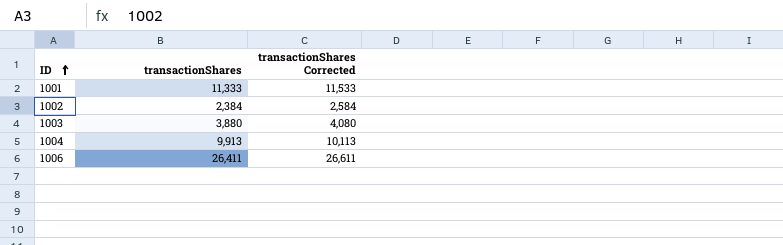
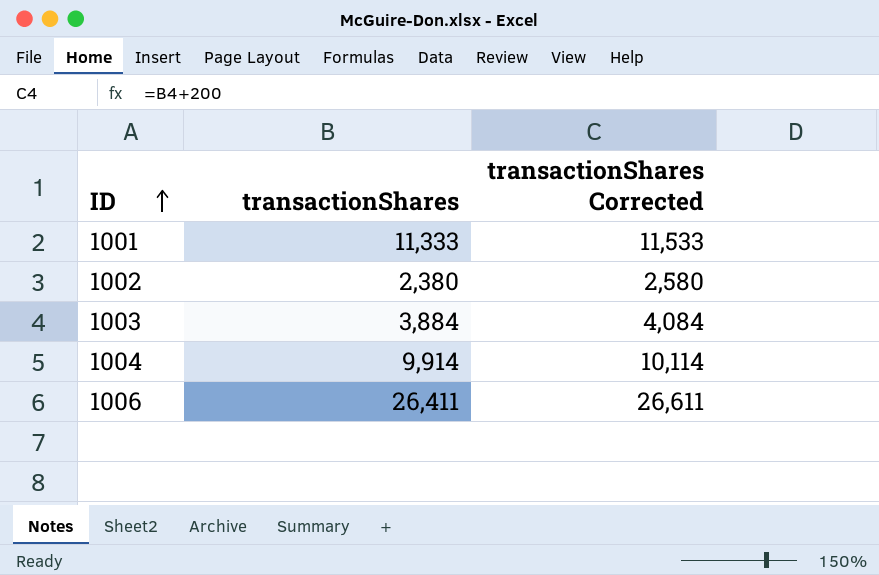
1002 | transactionShares: 2,384 -> 2,380
1002 | transactionShares Corrected: 2,584 -> 2,580
1003 | transactionShares: 3,880 -> 3,884
1003 | transactionShares Corrected: 4,080 -> 4,084
1004 | transactionShares: 9,913 -> 9,914
1004 | transactionShares Corrected: 10,113 -> 10,114

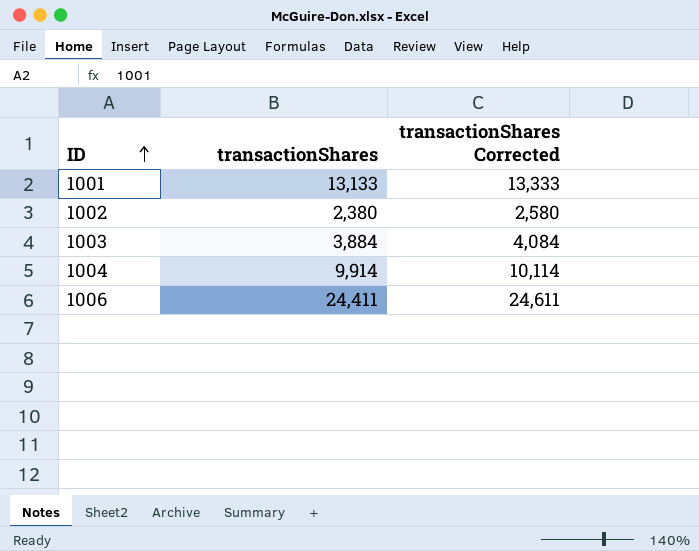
1001 | transactionShares: 11,333 -> 13,133
1001 | transactionShares Corrected: 11,533 -> 13,333
1006 | transactionShares: 26,411 -> 24,411
1006 | transactionShares Corrected: 26,611 -> 24,611

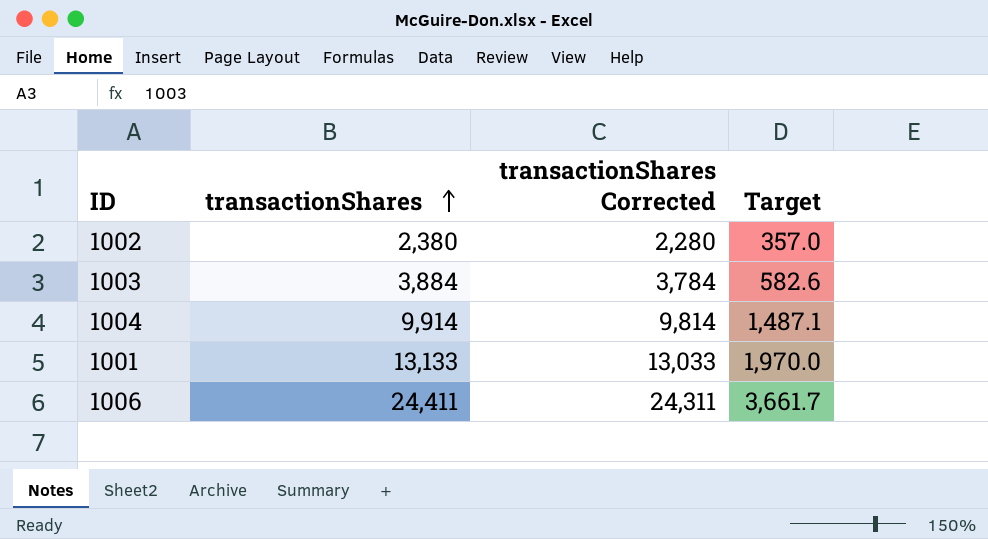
row order: ID ascending -> transactionShares ascending
column transactionShares Corrected | formula: [transactionShares] + 200 -> [transactionShares] - 100
column Target | formula: none -> [transactionShares] * 0.15

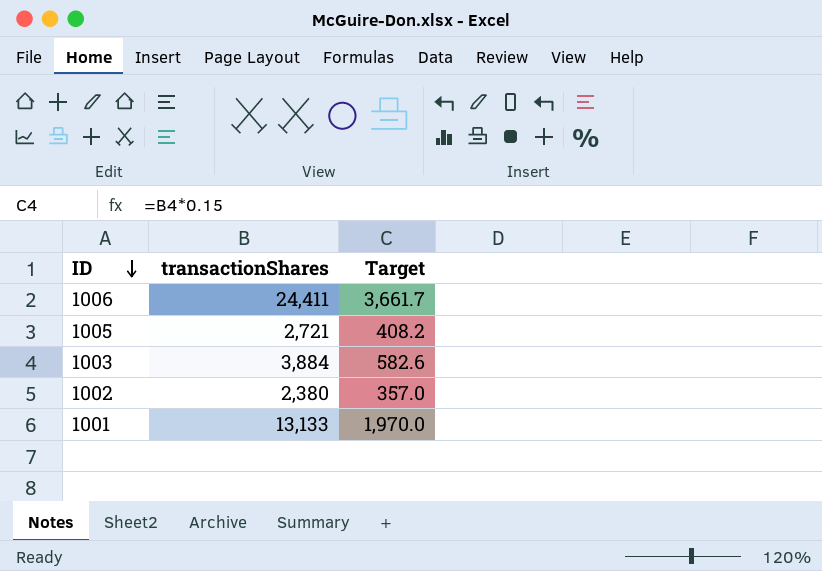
row order: transactionShares ascending -> ID descending
column transactionShares Corrected | formula: [transactionShares] - 100 -> none
row 1004: 9,914 | 9,814 | 1,487.1 -> none
row 1005: none -> 2,721 | 408.2

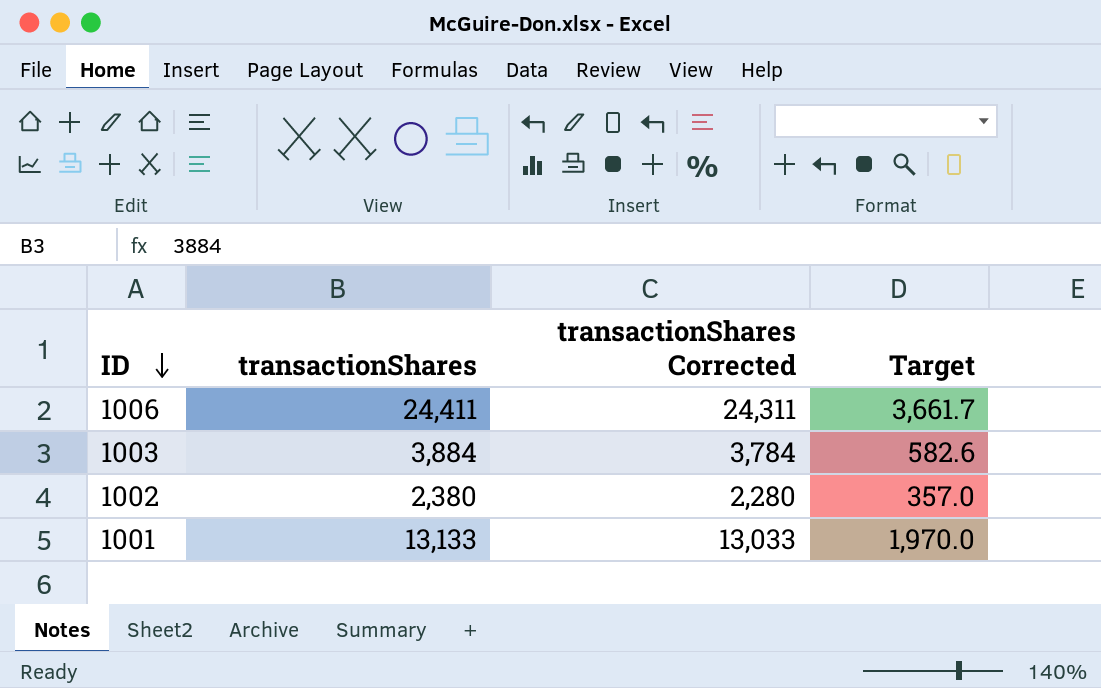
column transactionShares Corrected | formula: none -> [transactionShares] - 100
row 1005: 2,721 | 408.2 -> none

